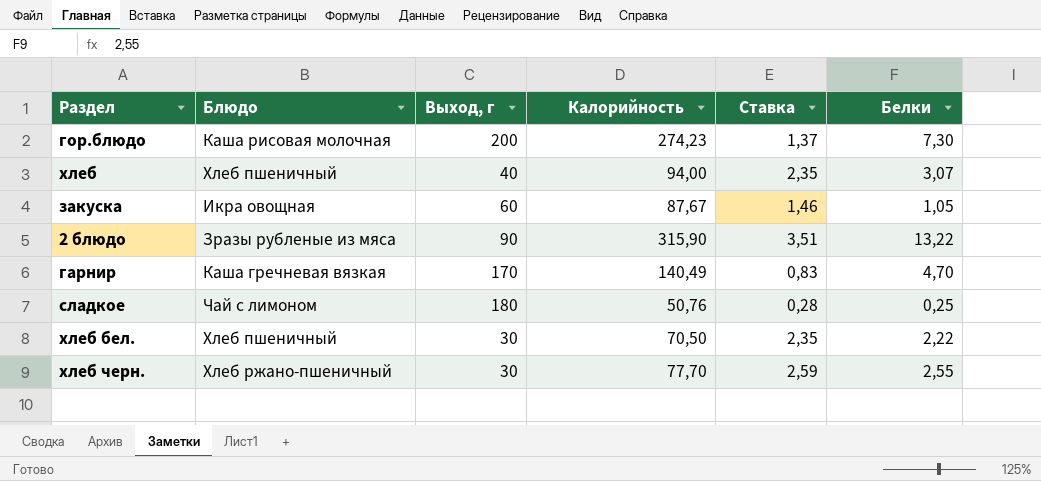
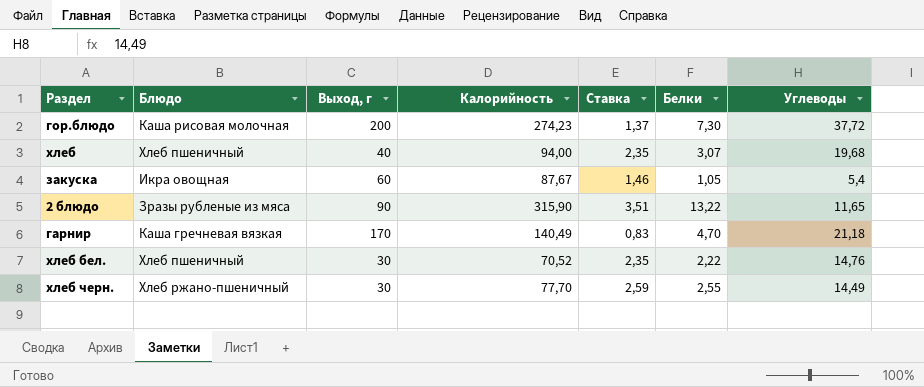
column Углеводы | position: none -> 7
row сладкое: Чай с лимоном | 180 | 50,76 | 0,28 | 0,25 -> none
хлеб бел. | Калорийность: 70,50 -> 70,52

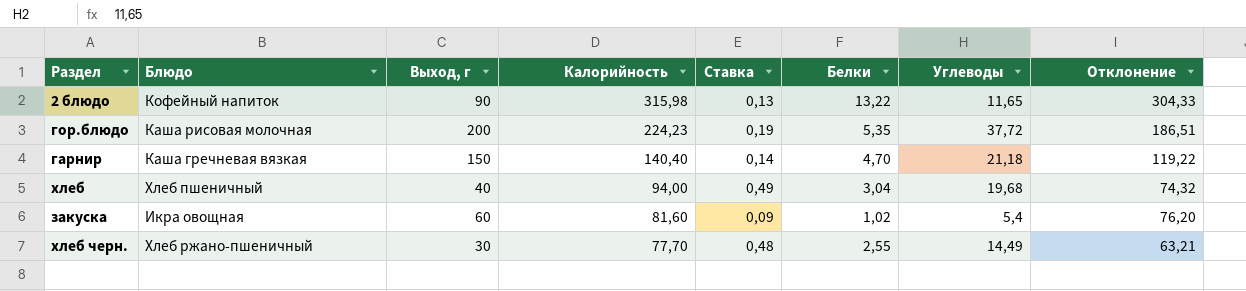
row order: none -> Калорийность descending
column Ставка | formula: [Калорийность] / [Выход, г] -> [Углеводы] / [Выход, г]
column Отклонение | formula: none -> [Калорийность] - [Углеводы]
row хлеб бел.: Хлеб пшеничный | 30 | 70,52 | 2,35 | 2,22 | 14,76 -> none
2 блюдо | Блюдо: Зразы рубленые из мяса -> Кофейный напиток
2 блюдо | Калорийность: 315,90 -> 315,98
гор.блюдо | Калорийность: 274,23 -> 224,23
гор.блюдо | Белки: 7,30 -> 5,35
гарнир | Выход, г: 170 -> 150
гарнир | Калорийность: 140,49 -> 140,40
хлеб | Белки: 3,07 -> 3,04
закуска | Калорийность: 87,67 -> 81,60
закуска | Белки: 1,05 -> 1,02

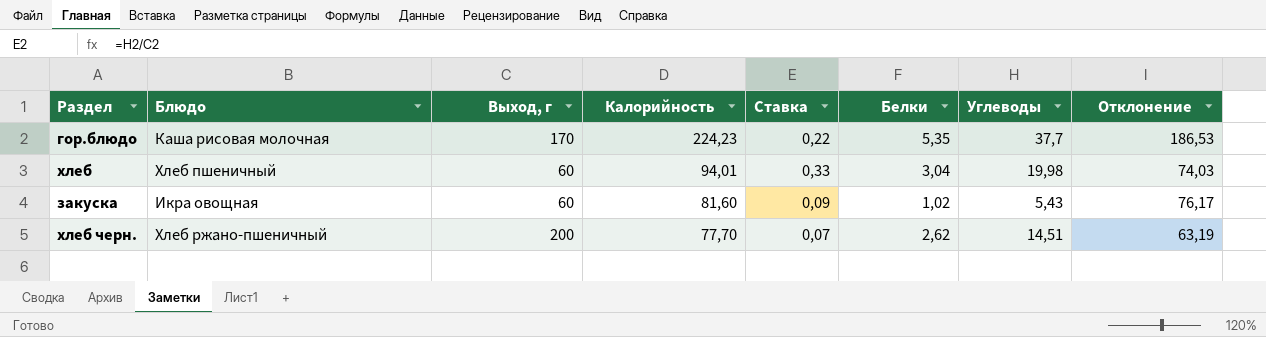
row 2 блюдо: Кофейный напиток | 90 | 315,98 | 0,13 | 13,22 | 11,65 | 304,33 -> none
row гарнир: Каша гречневая вязкая | 150 | 140,40 | 0,14 | 4,70 | 21,18 | 119,22 -> none
гор.блюдо | Выход, г: 200 -> 170
гор.блюдо | Ставка: 0,19 -> 0,22
гор.блюдо | Углеводы: 37,72 -> 37,7
гор.блюдо | Отклонение: 186,51 -> 186,53
хлеб | Выход, г: 40 -> 60
хлеб | Калорийность: 94,00 -> 94,01
хлеб | Ставка: 0,49 -> 0,33
хлеб | Углеводы: 19,68 -> 19,98
хлеб | Отклонение: 74,32 -> 74,03
закуска | Углеводы: 5,4 -> 5,43
закуска | Отклонение: 76,20 -> 76,17
хлеб черн. | Выход, г: 30 -> 200
хлеб черн. | Ставка: 0,48 -> 0,07
хлеб черн. | Белки: 2,55 -> 2,62
хлеб черн. | Углеводы: 14,49 -> 14,51
хлеб черн. | Отклонение: 63,21 -> 63,19

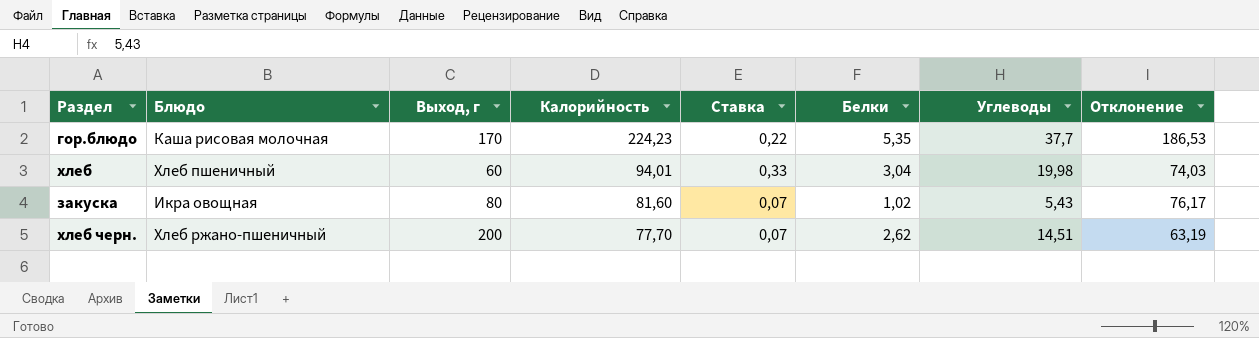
закуска | Выход, г: 60 -> 80
закуска | Ставка: 0,09 -> 0,07

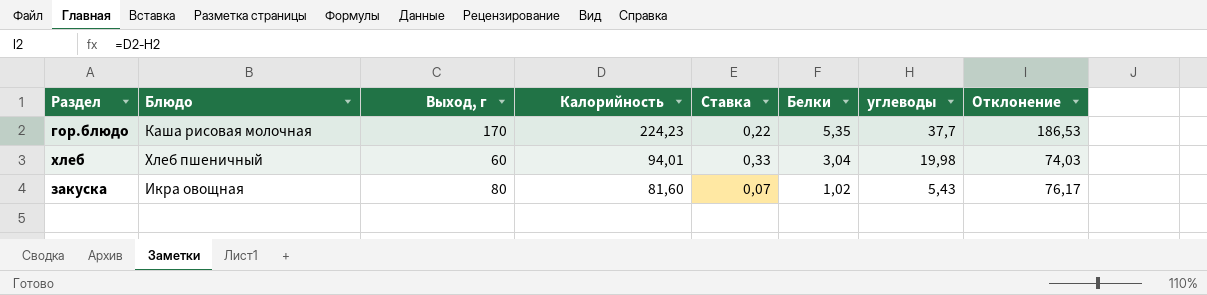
column name: Углеводы -> углеводы
row хлеб черн.: Хлеб ржано-пшеничный | 200 | 77,70 | 0,07 | 2,62 | 14,51 | 63,19 -> none

